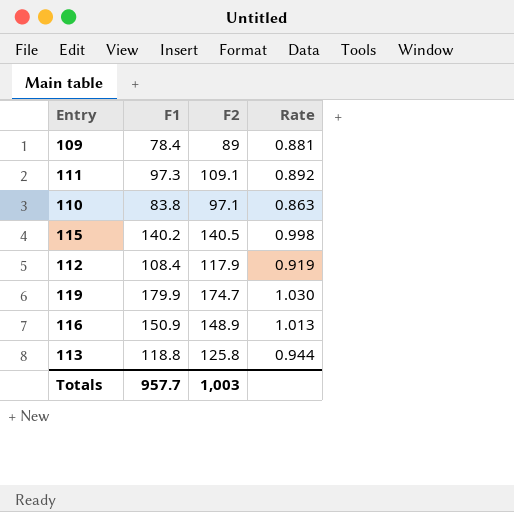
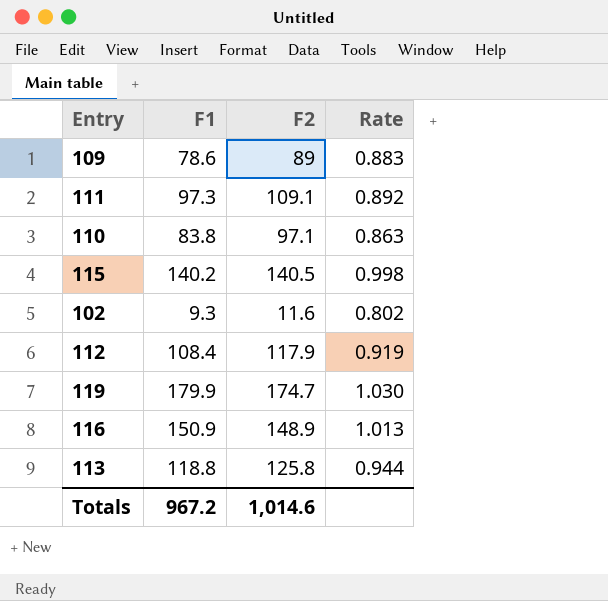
109 | F1: 78.4 -> 78.6
109 | Rate: 0.881 -> 0.883
row 102: none -> 9.3 | 11.6 | 0.802
Totals | F1: 957.7 -> 967.2
Totals | F2: 1,003 -> 1,014.6

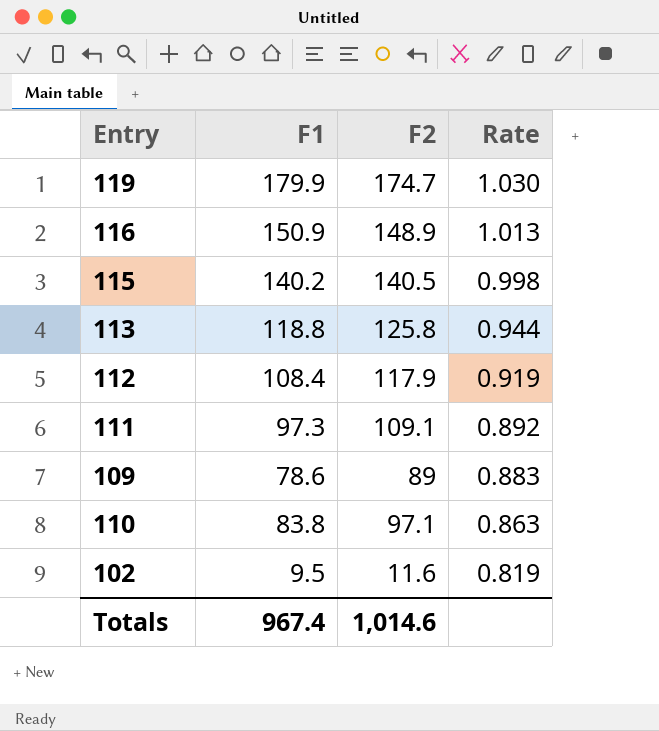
row order: none -> Rate descending
102 | F1: 9.3 -> 9.5
102 | Rate: 0.802 -> 0.819
Totals | F1: 967.2 -> 967.4

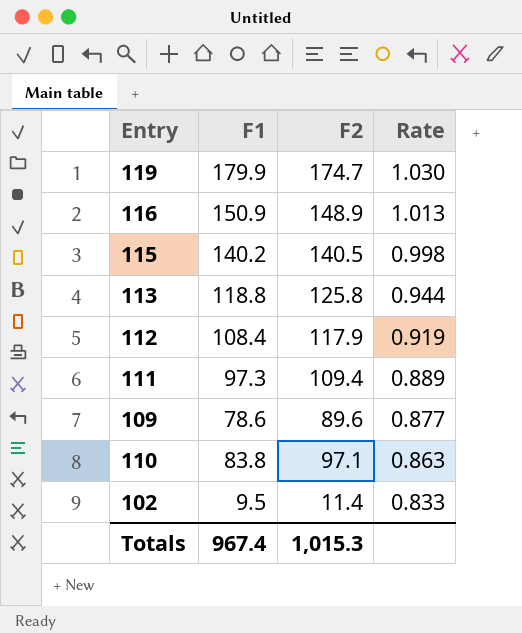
111 | F2: 109.1 -> 109.4
111 | Rate: 0.892 -> 0.889
109 | F2: 89 -> 89.6
109 | Rate: 0.883 -> 0.877
102 | F2: 11.6 -> 11.4
102 | Rate: 0.819 -> 0.833
Totals | F2: 1,014.6 -> 1,015.3

